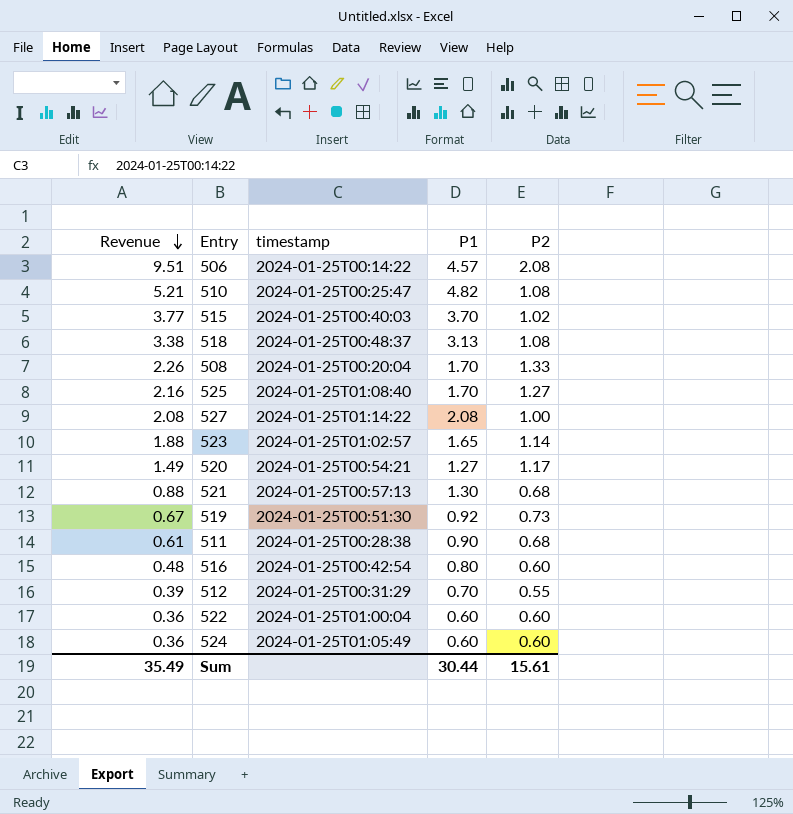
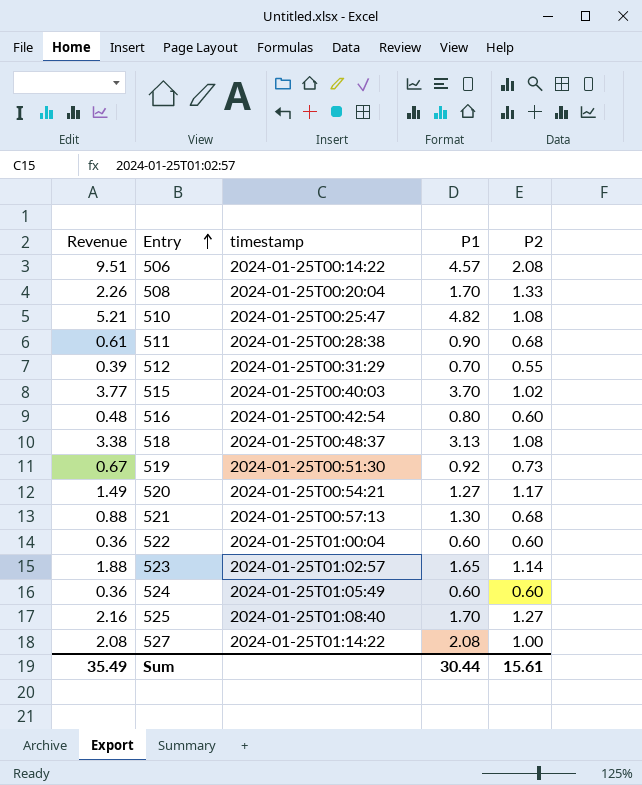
row order: Revenue descending -> Entry ascending

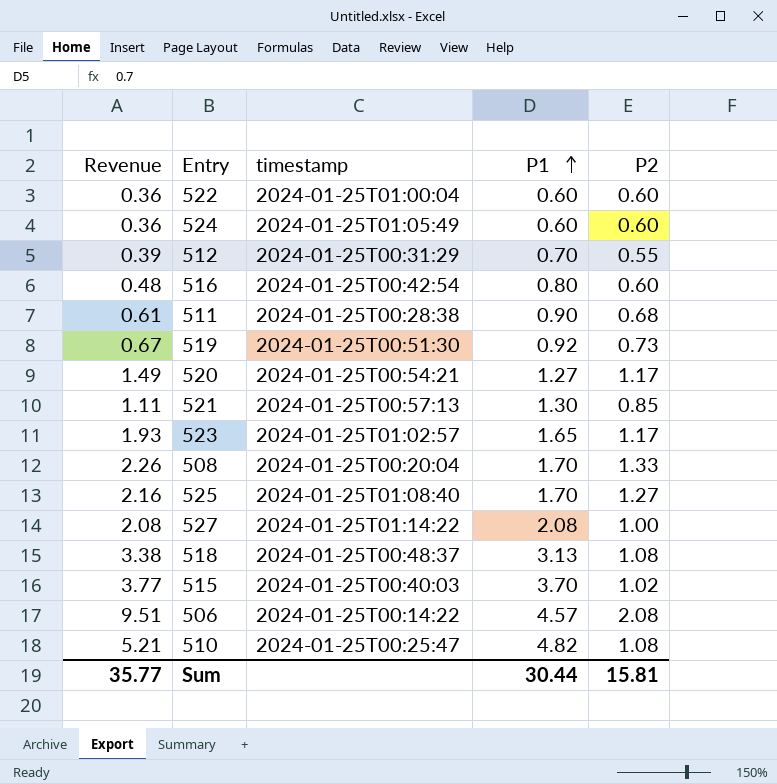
row order: Entry ascending -> P1 ascending
521 | Revenue: 0.88 -> 1.11
521 | P2: 0.68 -> 0.85
523 | Revenue: 1.88 -> 1.93
523 | P2: 1.14 -> 1.17
Sum | Revenue: 35.49 -> 35.77
Sum | P2: 15.61 -> 15.81

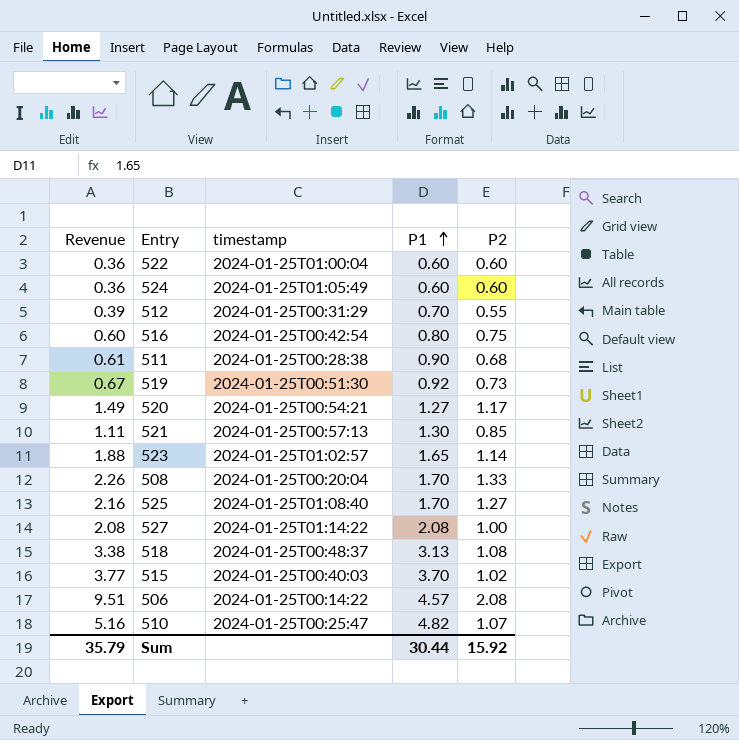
516 | Revenue: 0.48 -> 0.60
516 | P2: 0.60 -> 0.75
523 | Revenue: 1.93 -> 1.88
523 | P2: 1.17 -> 1.14
510 | Revenue: 5.21 -> 5.16
510 | P2: 1.08 -> 1.07
Sum | Revenue: 35.77 -> 35.79
Sum | P2: 15.81 -> 15.92

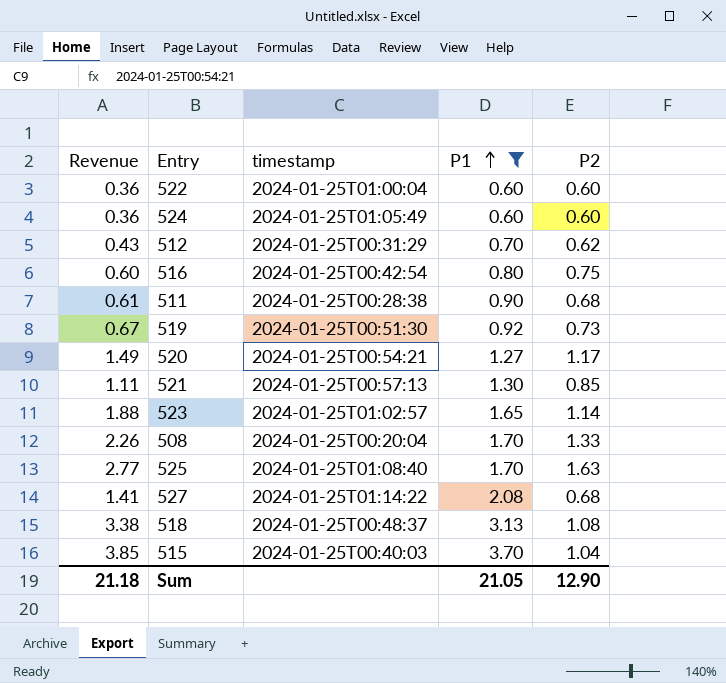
filter: none -> P1 <= 3.70
512 | Revenue: 0.39 -> 0.43
512 | P2: 0.55 -> 0.62
525 | Revenue: 2.16 -> 2.77
525 | P2: 1.27 -> 1.63
527 | Revenue: 2.08 -> 1.41
527 | P2: 1.00 -> 0.68
515 | Revenue: 3.77 -> 3.85
515 | P2: 1.02 -> 1.04
Sum | Revenue: 35.79 -> 21.18
Sum | P1: 30.44 -> 21.05
Sum | P2: 15.92 -> 12.90

